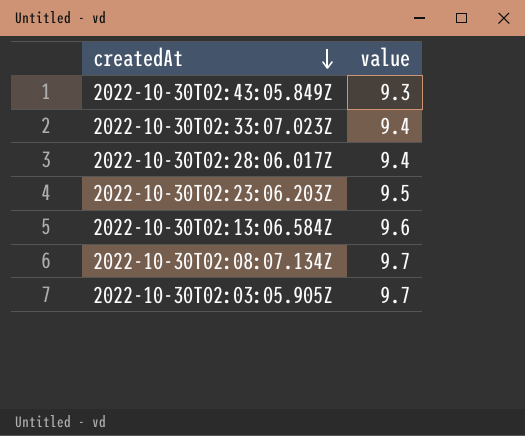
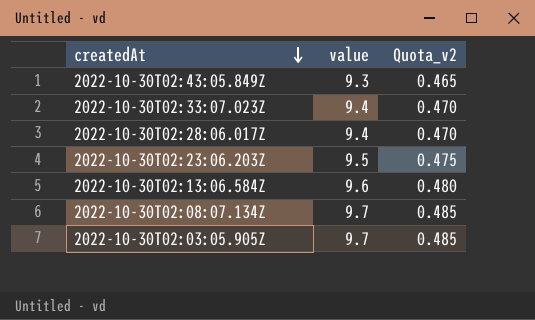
column Quota_v2 | formula: none -> [value] * 0.05

